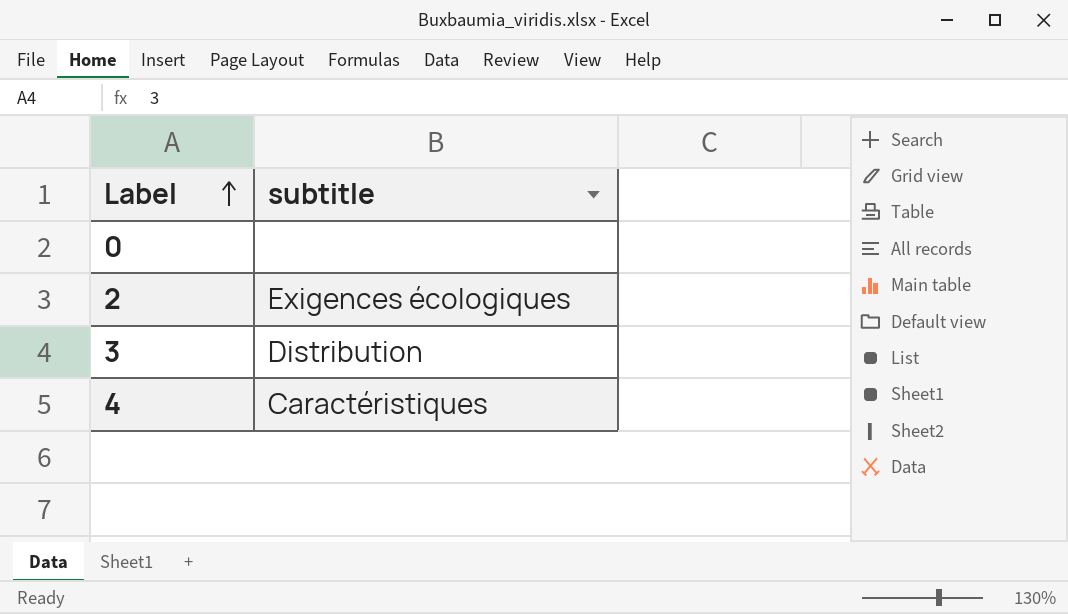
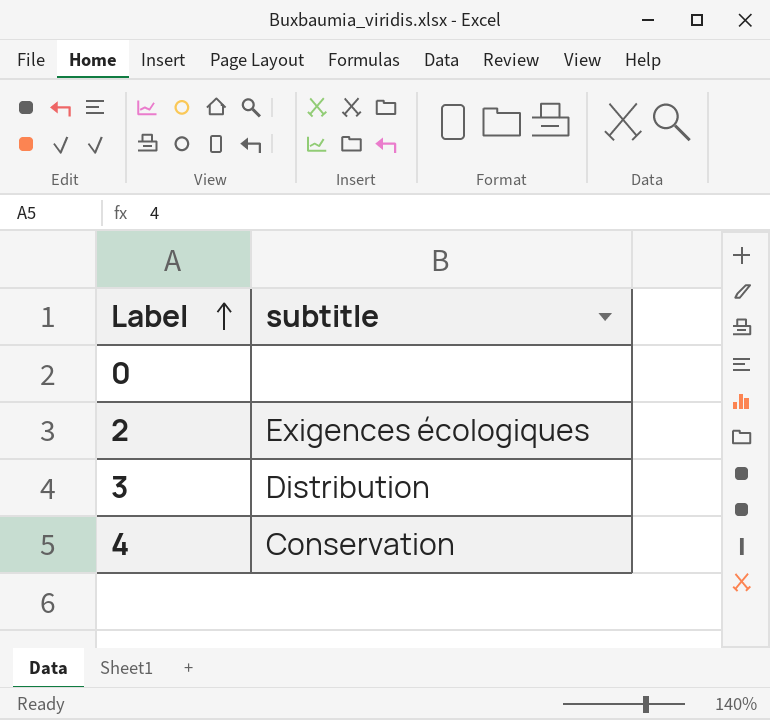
4 | subtitle: Caractéristiques -> Conservation

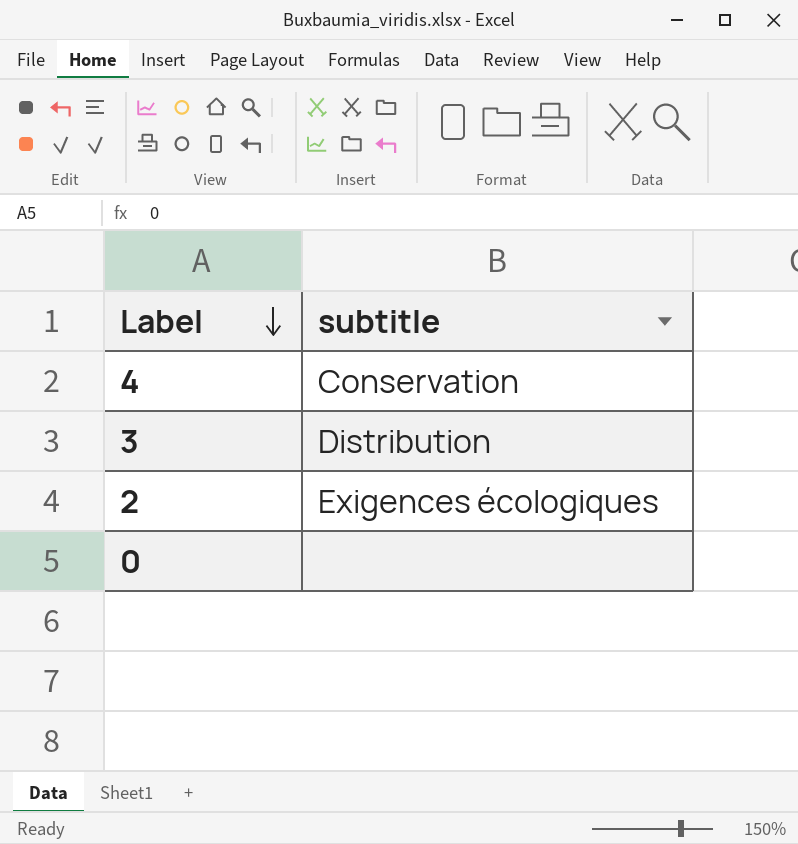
row order: Label ascending -> Label descending

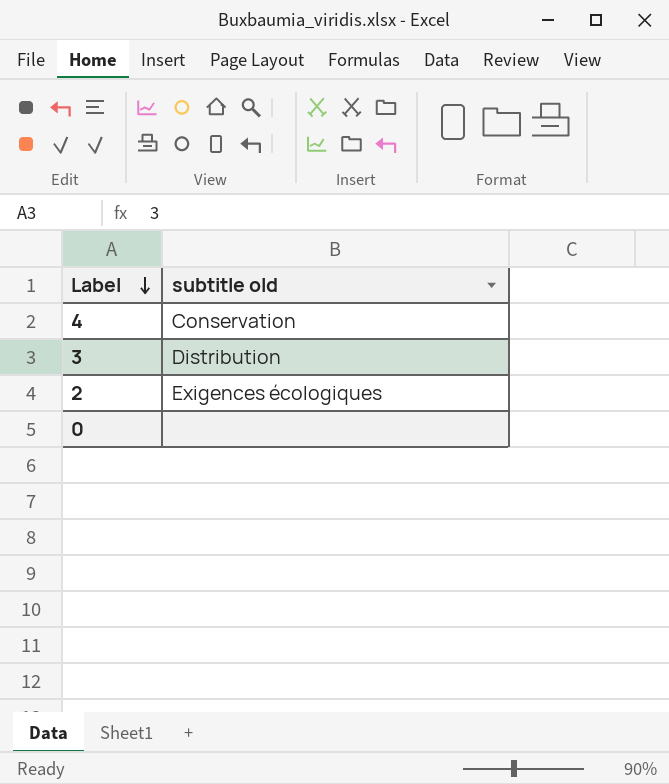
column name: subtitle -> subtitle old

